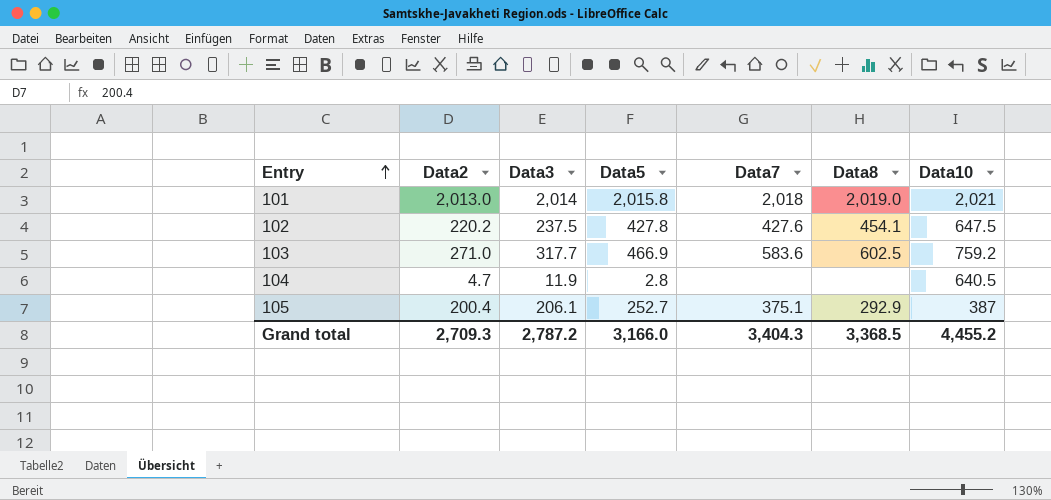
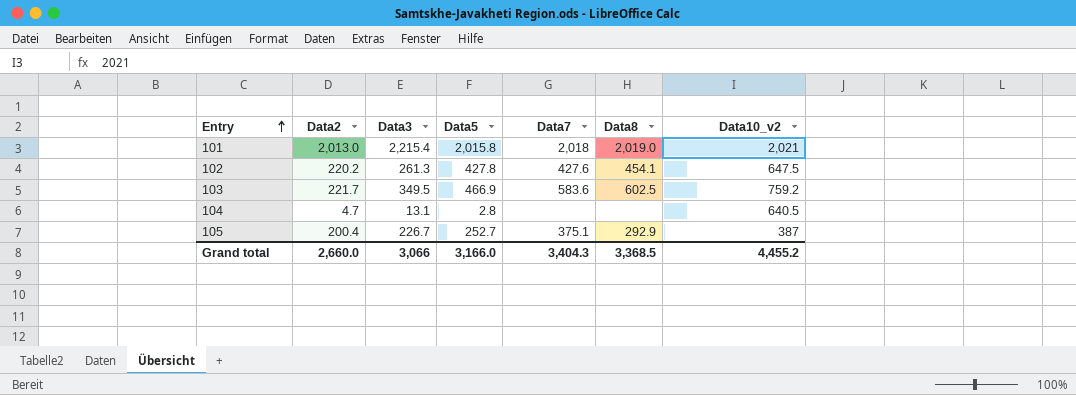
column name: Data10 -> Data10_v2
101 | Data3: 2,014 -> 2,215.4
102 | Data3: 237.5 -> 261.3
103 | Data2: 271.0 -> 221.7
103 | Data3: 317.7 -> 349.5
104 | Data3: 11.9 -> 13.1
105 | Data3: 206.1 -> 226.7
Grand total | Data2: 2,709.3 -> 2,660.0
Grand total | Data3: 2,787.2 -> 3,066

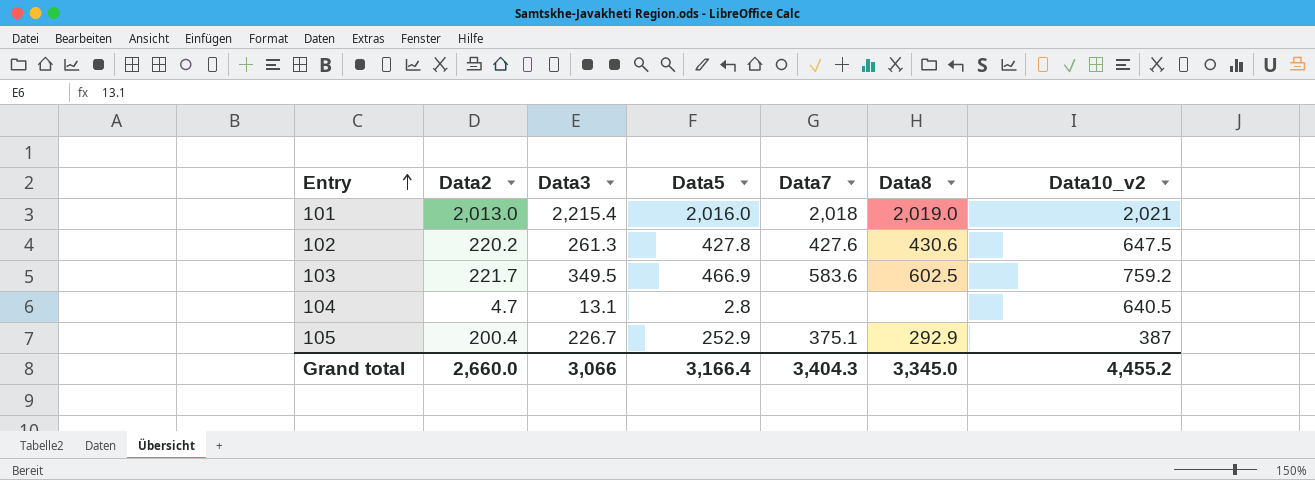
101 | Data5: 2,015.8 -> 2,016.0
102 | Data8: 454.1 -> 430.6
105 | Data5: 252.7 -> 252.9
Grand total | Data5: 3,166.0 -> 3,166.4
Grand total | Data8: 3,368.5 -> 3,345.0

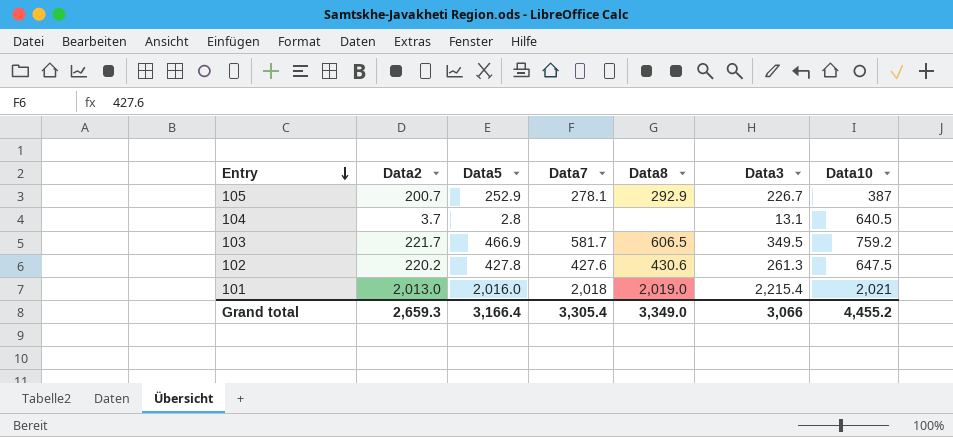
row order: Entry ascending -> Entry descending
column Data3 | position: 3 -> 6
column name: Data10_v2 -> Data10
105 | Data2: 200.4 -> 200.7
105 | Data7: 375.1 -> 278.1
104 | Data2: 4.7 -> 3.7
103 | Data7: 583.6 -> 581.7
103 | Data8: 602.5 -> 606.5
Grand total | Data2: 2,660.0 -> 2,659.3
Grand total | Data7: 3,404.3 -> 3,305.4
Grand total | Data8: 3,345.0 -> 3,349.0

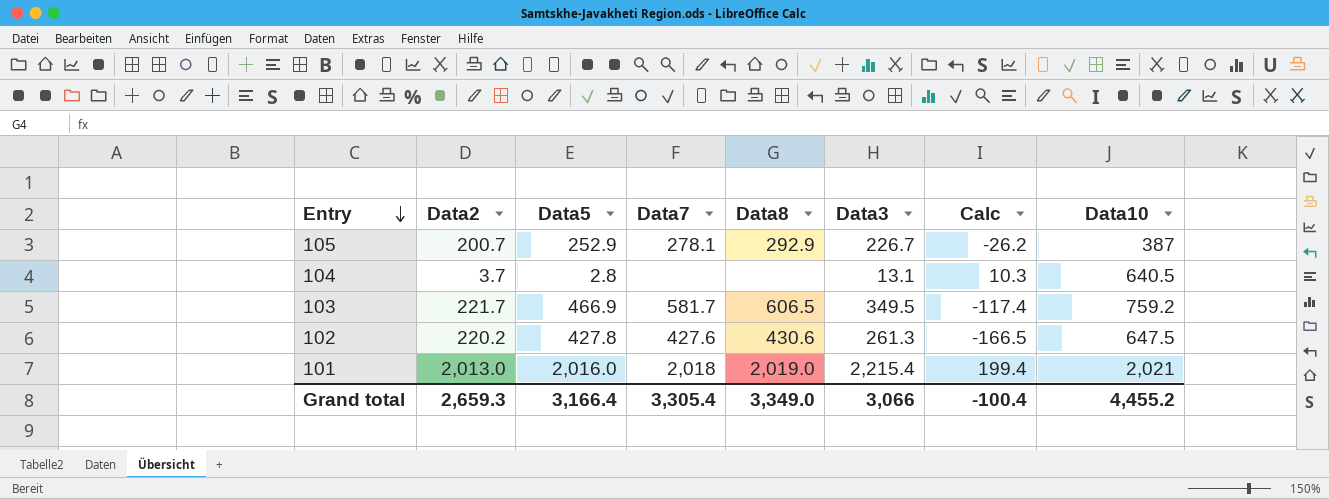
column Calc | formula: none -> [Data3] - [Data5]

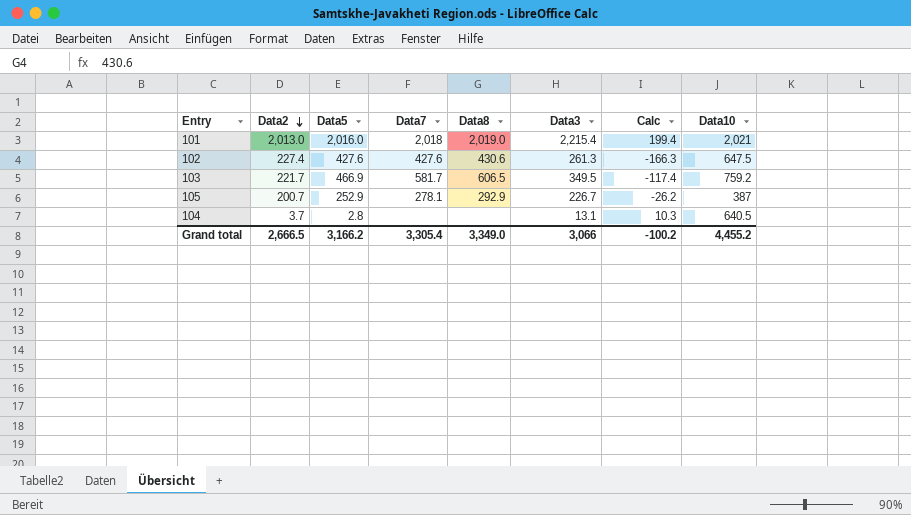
row order: Entry descending -> Data2 descending
102 | Data2: 220.2 -> 227.4
102 | Data5: 427.8 -> 427.6
102 | Calc: -166.5 -> -166.3
Grand total | Data2: 2,659.3 -> 2,666.5
Grand total | Data5: 3,166.4 -> 3,166.2
Grand total | Calc: -100.4 -> -100.2

